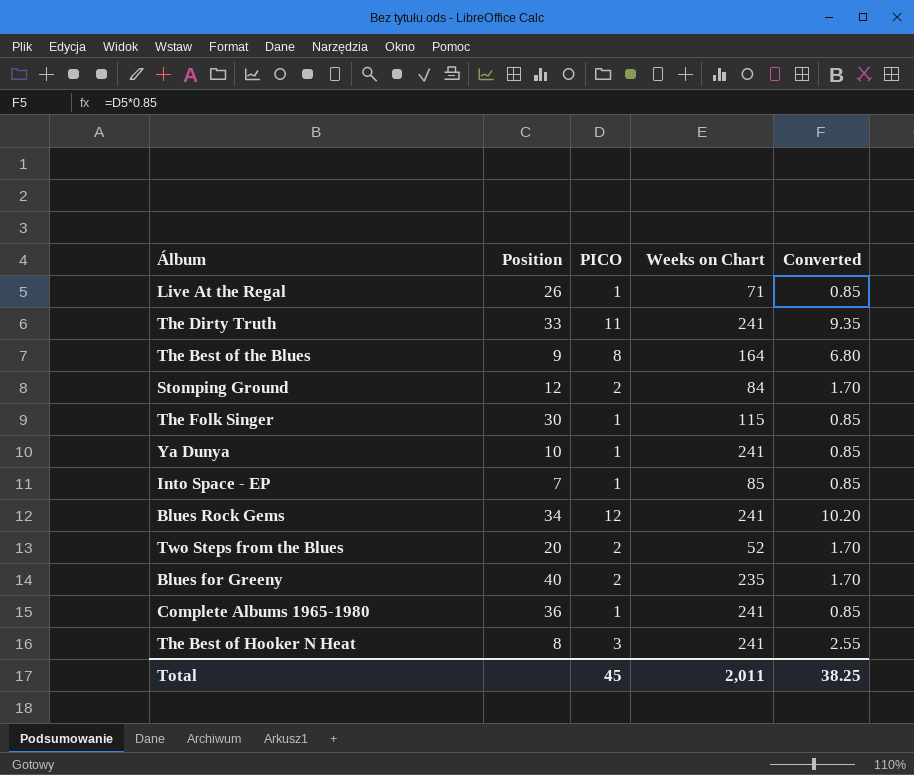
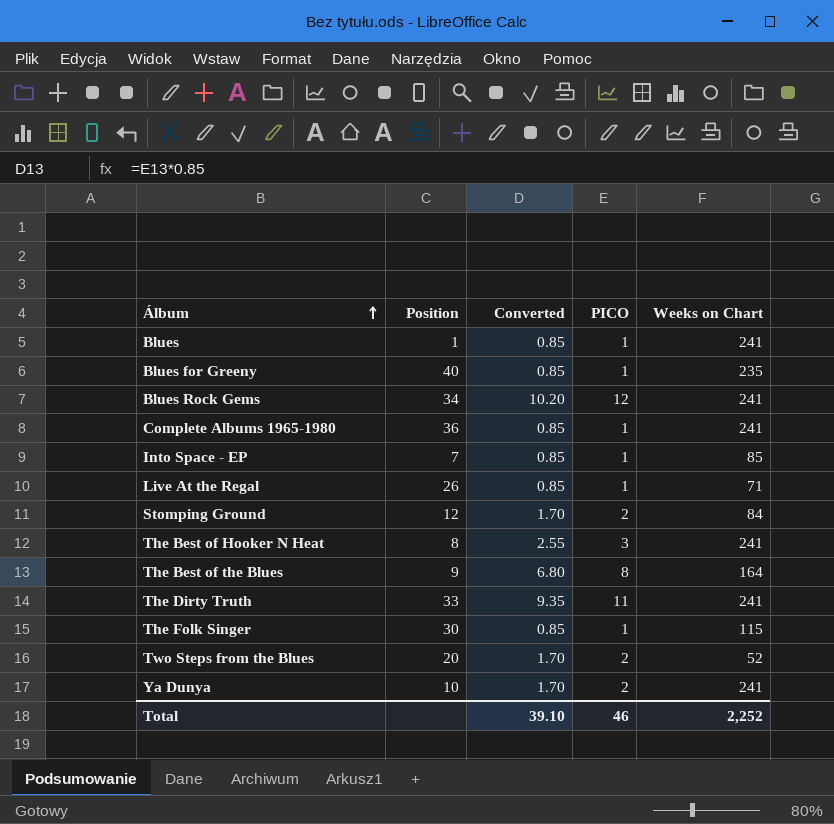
row order: none -> Álbum ascending
column Converted | position: 5 -> 3
row Blues: none -> 1 | 0.85 | 1 | 241
Blues for Greeny | Converted: 1.70 -> 0.85
Blues for Greeny | PICO: 2 -> 1
Ya Dunya | Converted: 0.85 -> 1.70
Ya Dunya | PICO: 1 -> 2
Total | Converted: 38.25 -> 39.10
Total | PICO: 45 -> 46
Total | Weeks on Chart: 2,011 -> 2,252

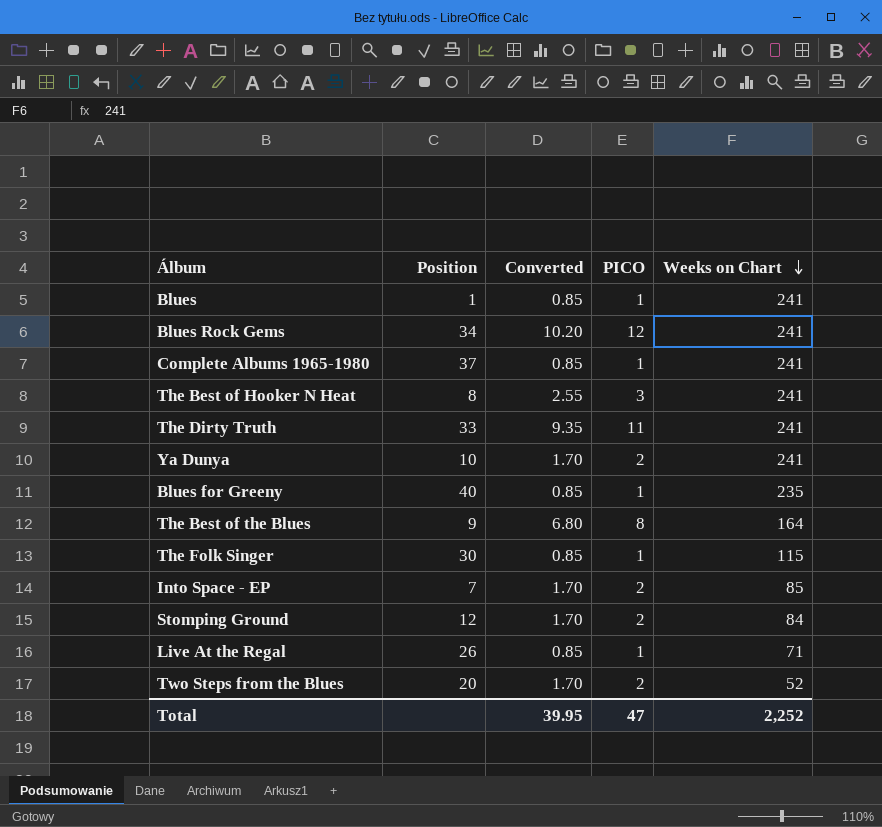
row order: Álbum ascending -> Weeks on Chart descending
Complete Albums 1965-1980 | Position: 36 -> 37
Into Space - EP | Converted: 0.85 -> 1.70
Into Space - EP | PICO: 1 -> 2
Total | Converted: 39.10 -> 39.95
Total | PICO: 46 -> 47

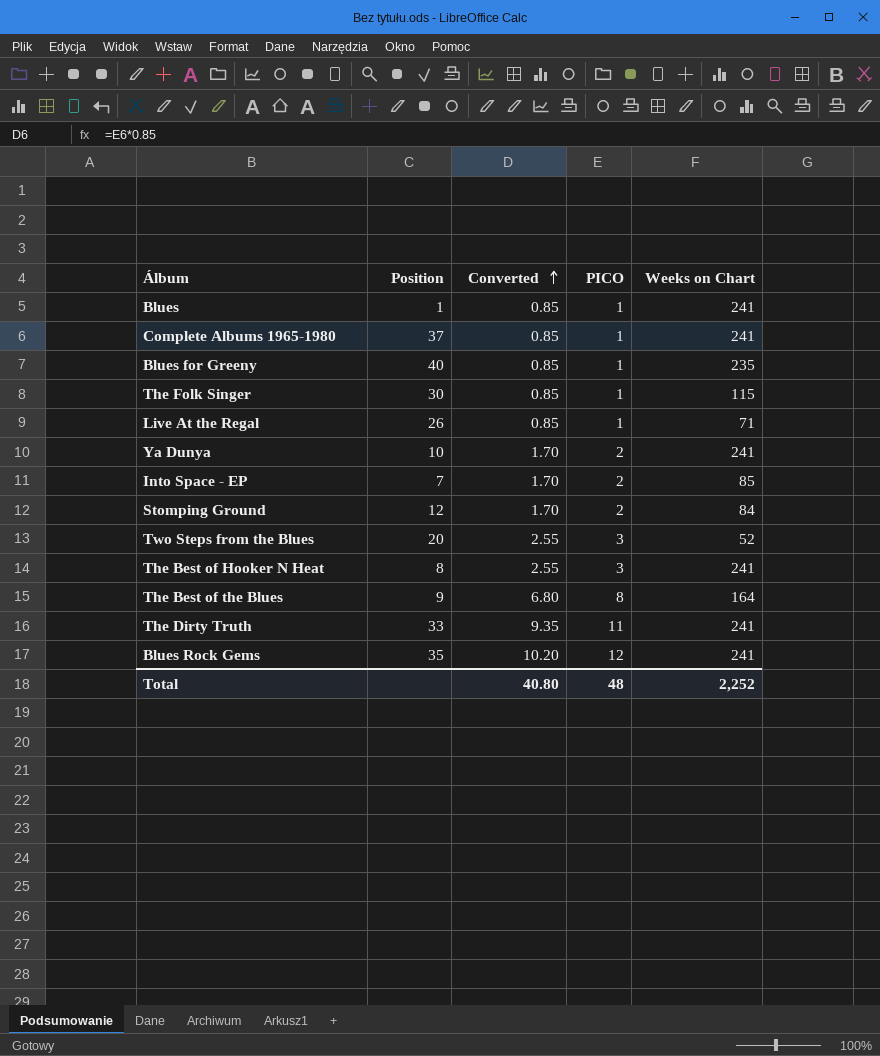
row order: Weeks on Chart descending -> Converted ascending
Two Steps from the Blues | Converted: 1.70 -> 2.55
Two Steps from the Blues | PICO: 2 -> 3
Blues Rock Gems | Position: 34 -> 35
Total | Converted: 39.95 -> 40.80
Total | PICO: 47 -> 48

